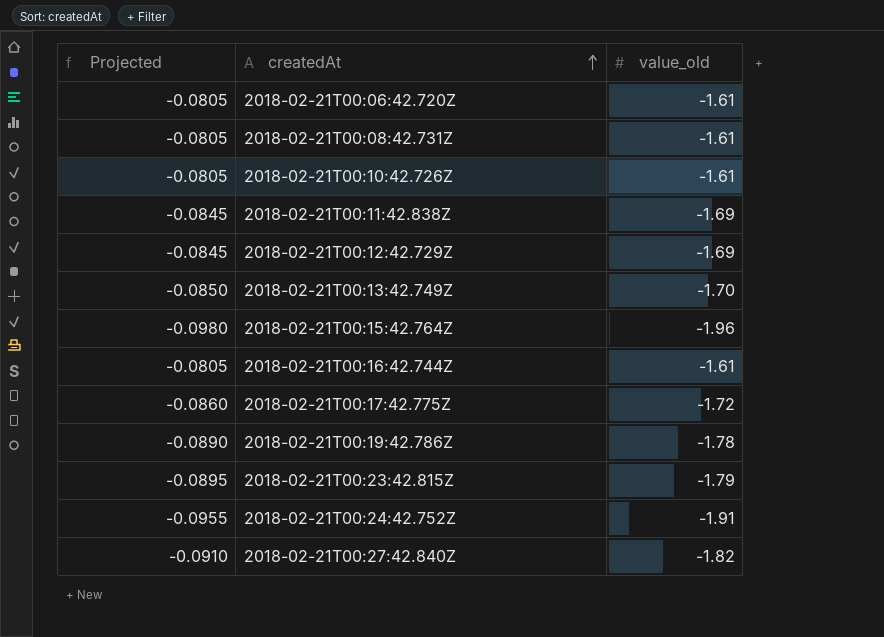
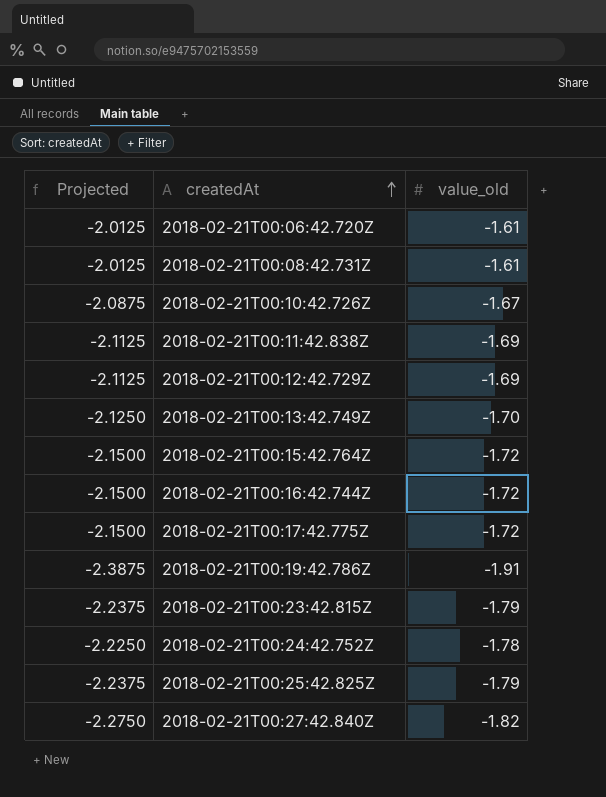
column Projected | formula: [value_old] * 0.05 -> [value_old] * 1.25
2018-02-21T00:10:42.726Z | value_old: -1.61 -> -1.67
2018-02-21T00:15:42.764Z | value_old: -1.96 -> -1.72
2018-02-21T00:16:42.744Z | value_old: -1.61 -> -1.72
2018-02-21T00:19:42.786Z | value_old: -1.78 -> -1.91
2018-02-21T00:24:42.752Z | value_old: -1.91 -> -1.78
row 2018-02-21T00:25:42.825Z: none -> -2.2375 | -1.79

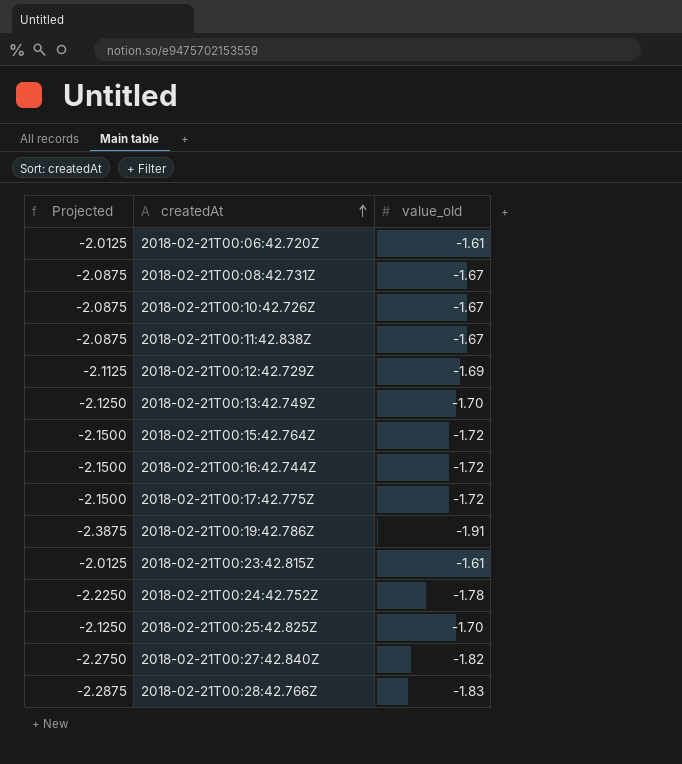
2018-02-21T00:08:42.731Z | Projected: -2.0125 -> -2.0875
2018-02-21T00:08:42.731Z | value_old: -1.61 -> -1.67
2018-02-21T00:11:42.838Z | Projected: -2.1125 -> -2.0875
2018-02-21T00:11:42.838Z | value_old: -1.69 -> -1.67
2018-02-21T00:23:42.815Z | Projected: -2.2375 -> -2.0125
2018-02-21T00:23:42.815Z | value_old: -1.79 -> -1.61
2018-02-21T00:25:42.825Z | Projected: -2.2375 -> -2.1250
2018-02-21T00:25:42.825Z | value_old: -1.79 -> -1.70
row 2018-02-21T00:28:42.766Z: none -> -2.2875 | -1.83

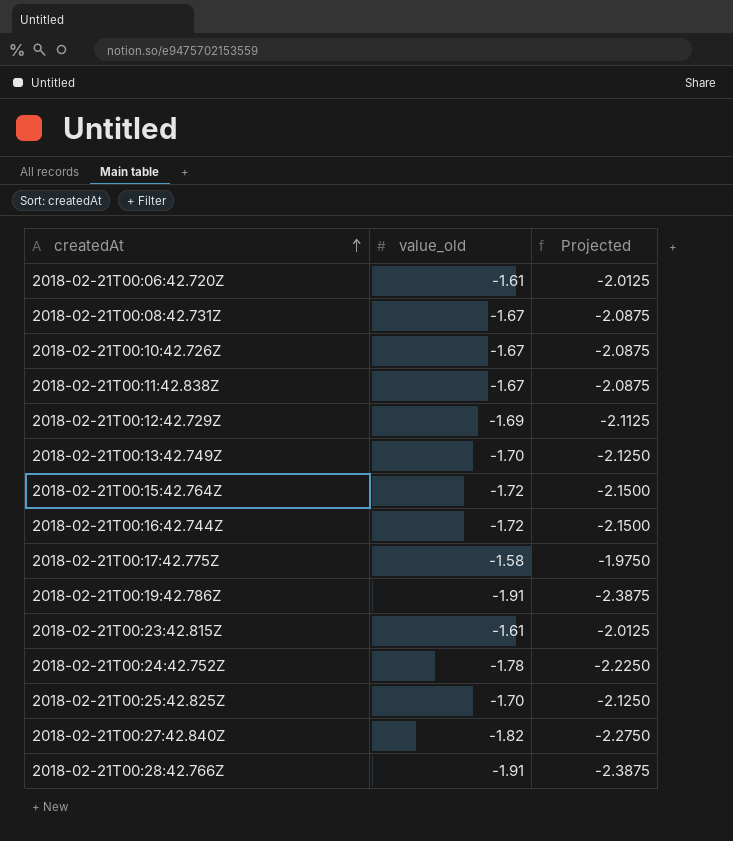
column Projected | position: 1 -> 3
2018-02-21T00:17:42.775Z | value_old: -1.72 -> -1.58
2018-02-21T00:17:42.775Z | Projected: -2.1500 -> -1.9750
2018-02-21T00:28:42.766Z | value_old: -1.83 -> -1.91
2018-02-21T00:28:42.766Z | Projected: -2.2875 -> -2.3875

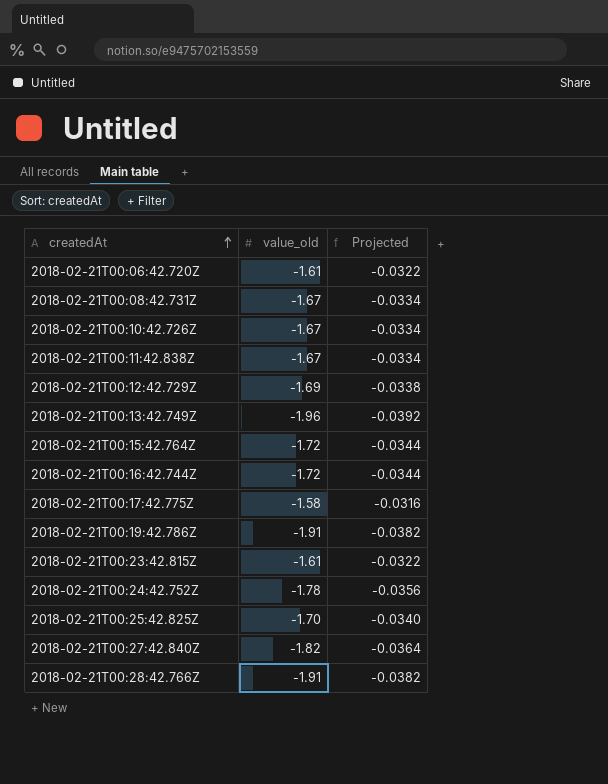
column Projected | formula: [value_old] * 1.25 -> [value_old] * 0.02
2018-02-21T00:13:42.749Z | value_old: -1.70 -> -1.96

